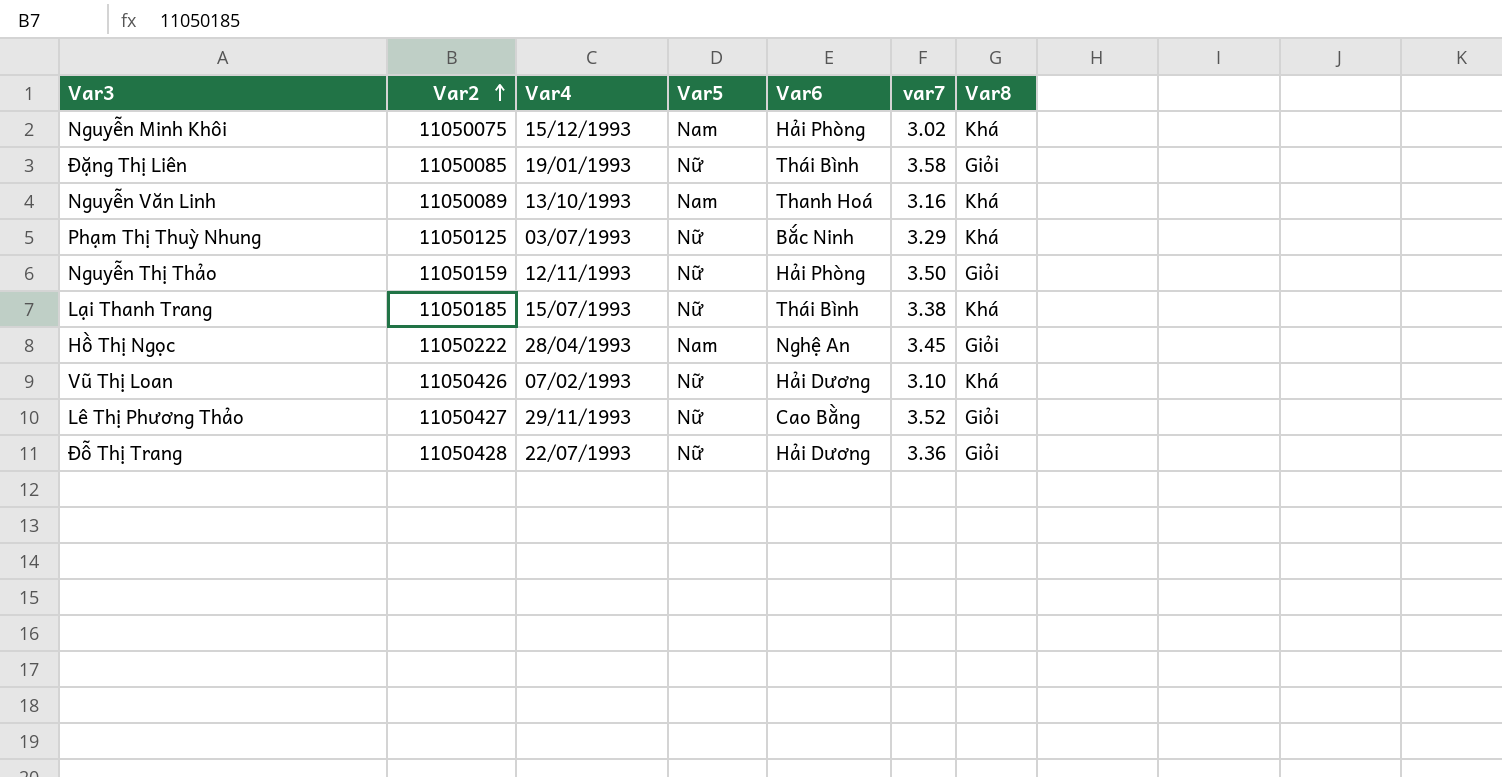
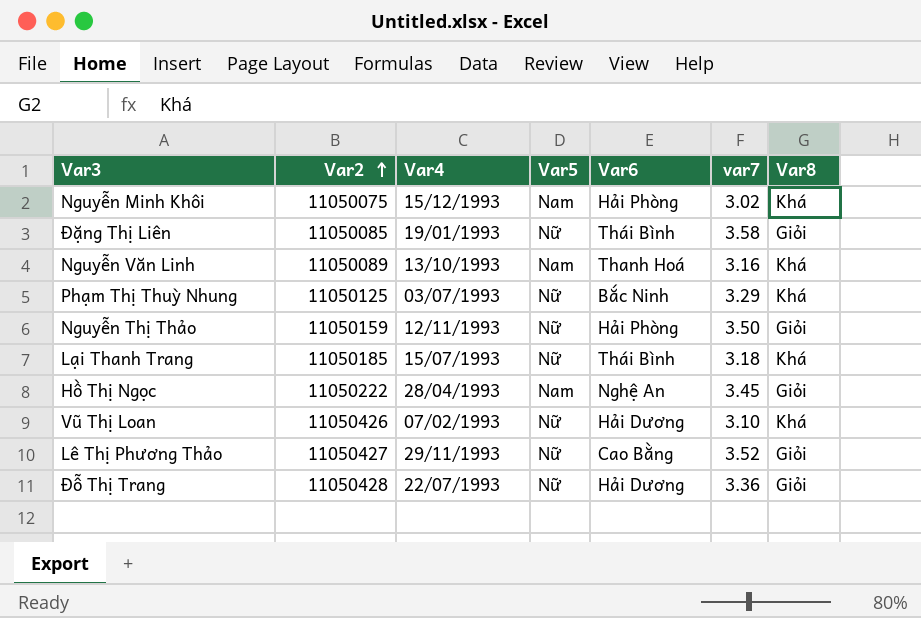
Lại Thanh Trang | var7: 3.38 -> 3.18

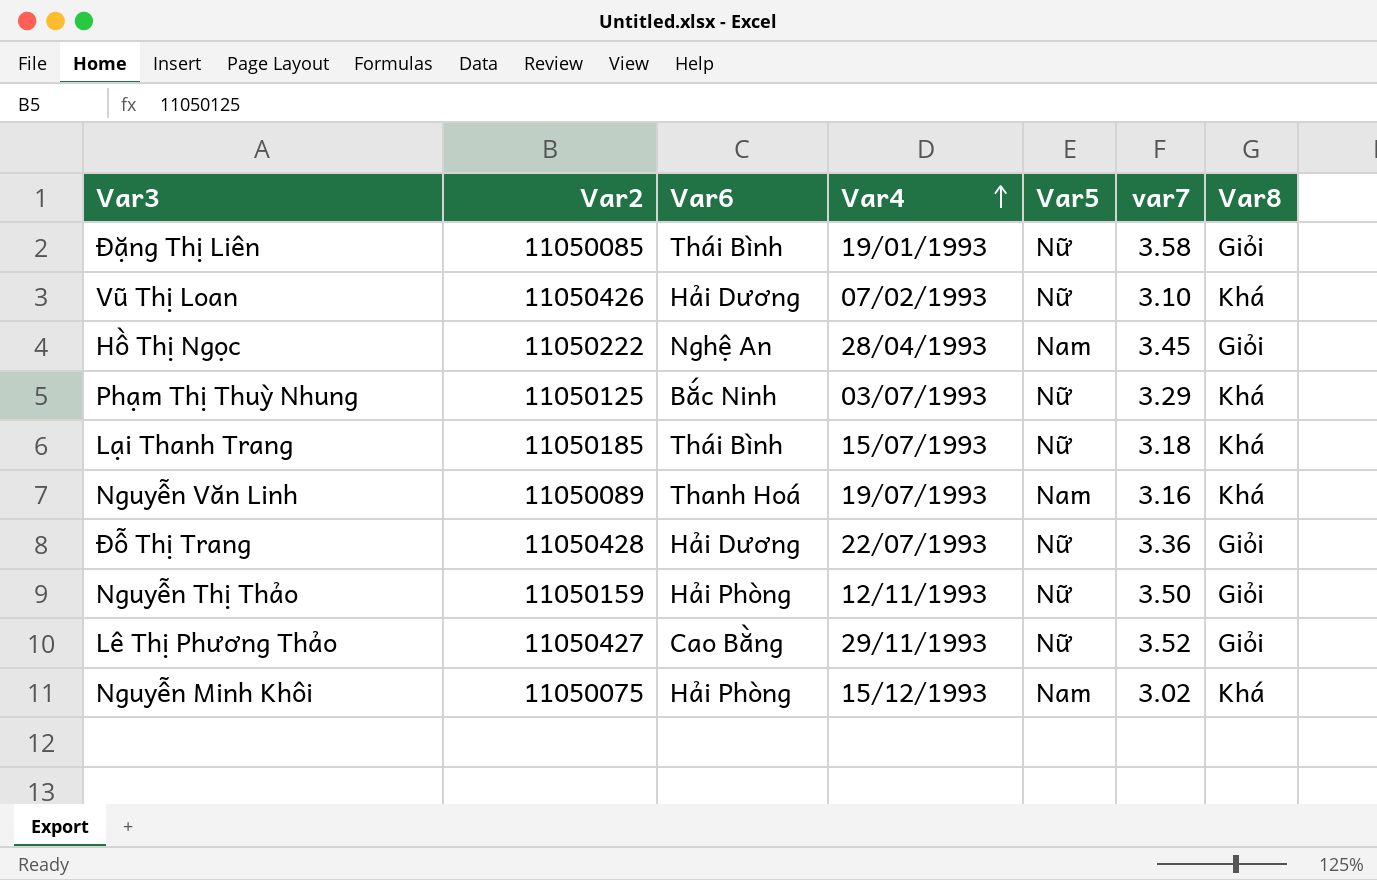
row order: Var2 ascending -> Var4 ascending
column Var6 | position: 5 -> 3
Nguyễn Văn Linh | Var4: 13/10/1993 -> 19/07/1993

